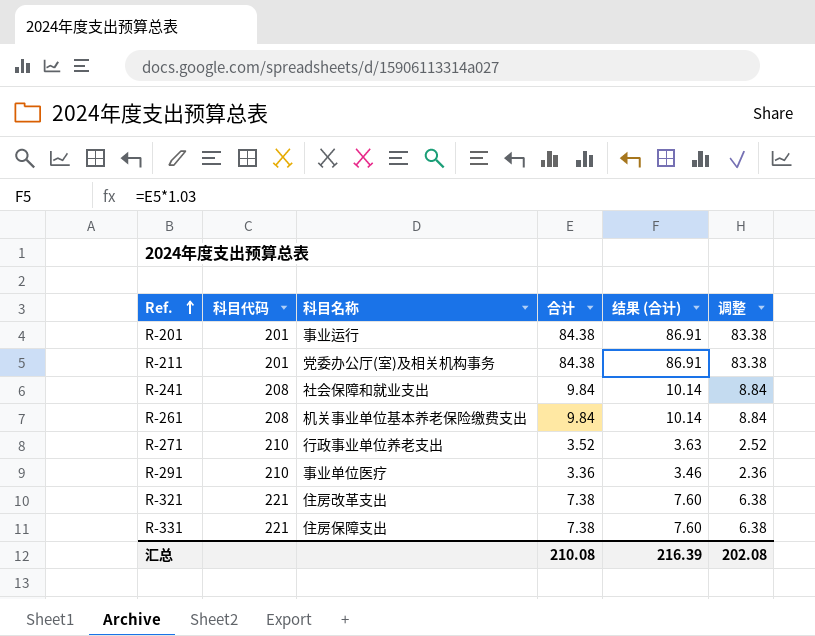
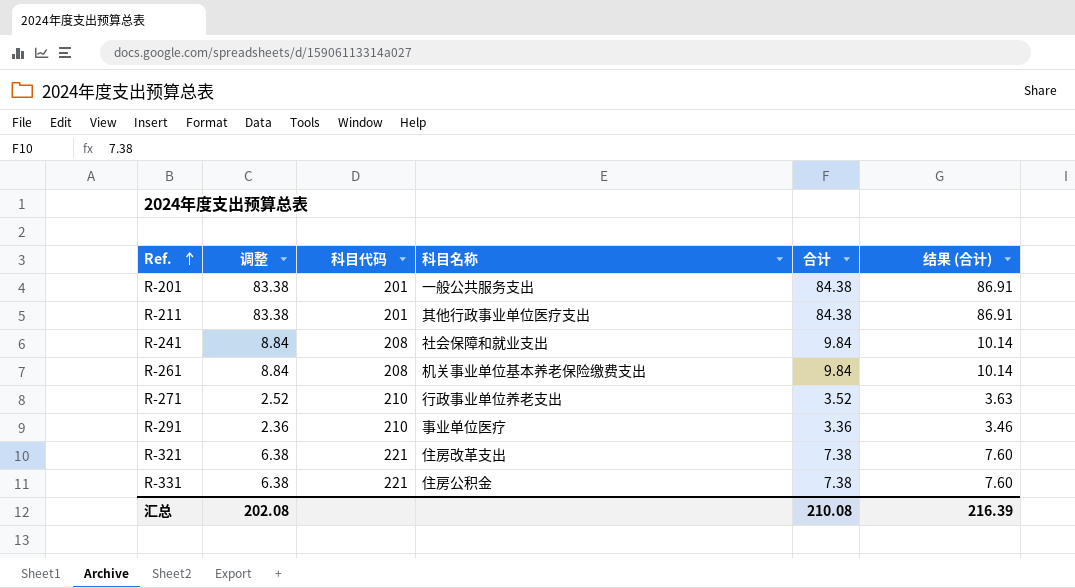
column 调整 | position: 6 -> 2
R-201 | 科目名称: 事业运行 -> 一般公共服务支出
R-211 | 科目名称: 党委办公厅(室)及相关机构事务 -> 其他行政事业单位医疗支出
R-331 | 科目名称: 住房保障支出 -> 住房公积金

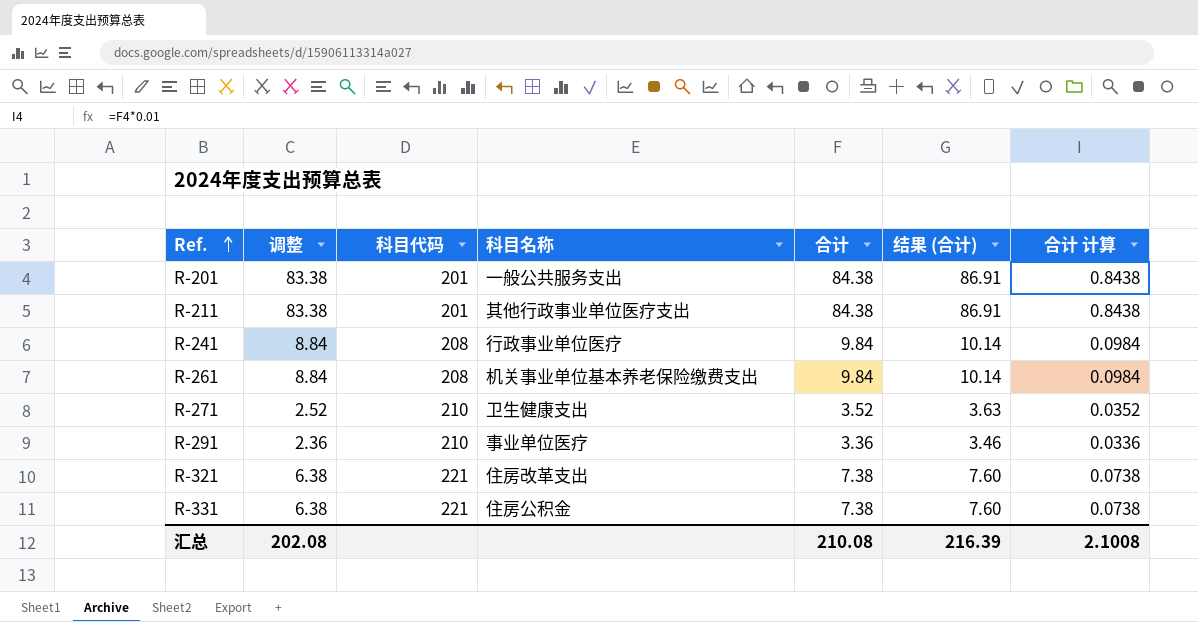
column 合计 计算 | formula: none -> [合计] * 0.01
R-241 | 科目名称: 社会保障和就业支出 -> 行政事业单位医疗
R-271 | 科目名称: 行政事业单位养老支出 -> 卫生健康支出

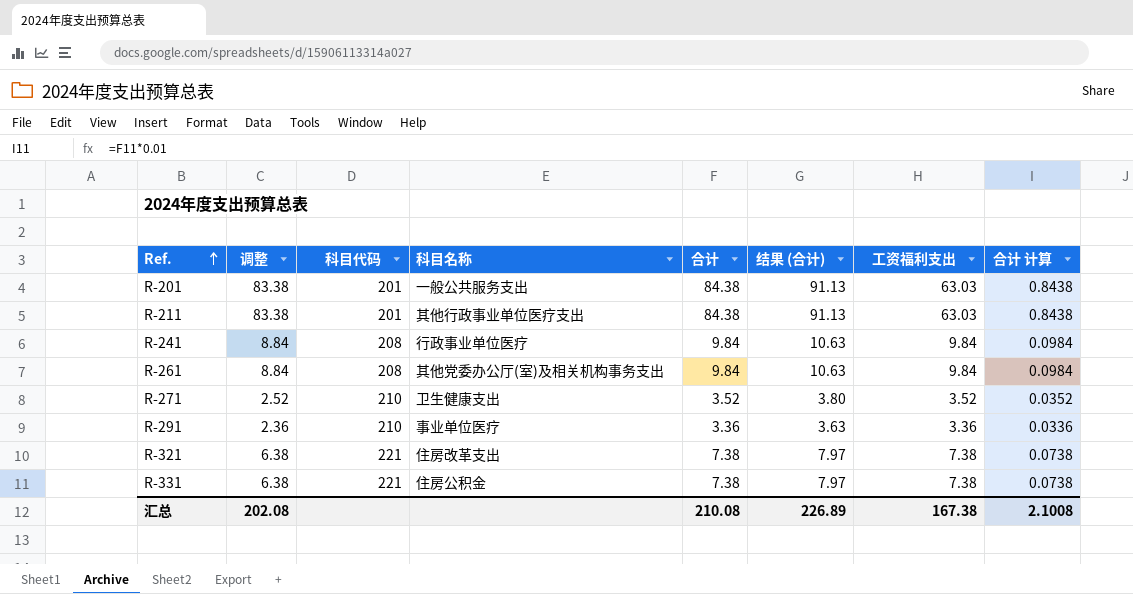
column 结果 (合计) | formula: [合计] * 1.03 -> [合计] * 1.08
column 工资福利支出 | position: none -> 7
R-261 | 科目名称: 机关事业单位基本养老保险缴费支出 -> 其他党委办公厅(室)及相关机构事务支出
汇总 | 结果 (合计): 216.39 -> 226.89

